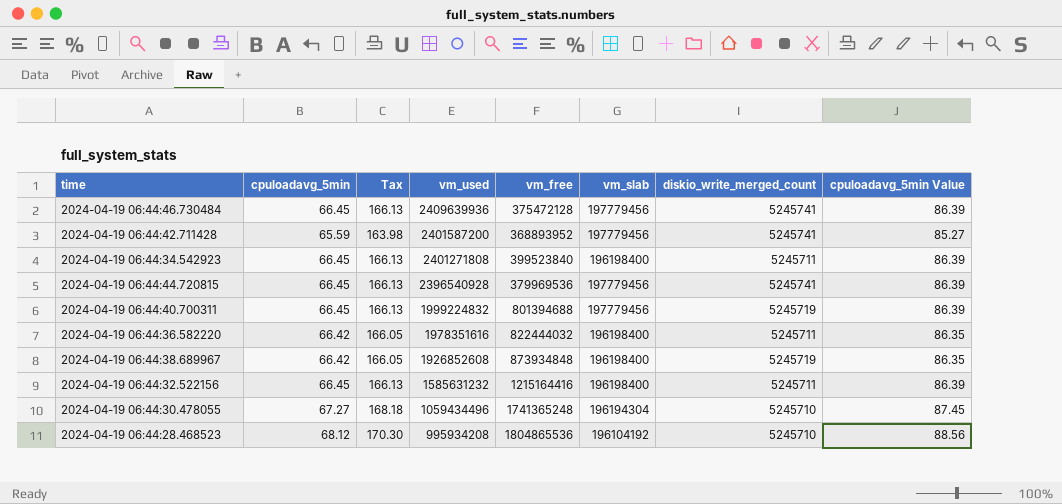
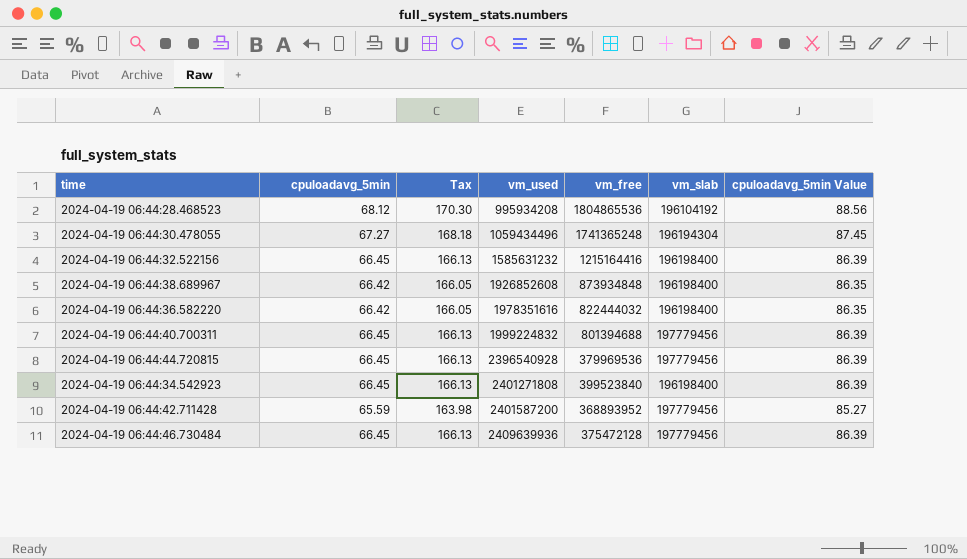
row order: vm_used descending -> vm_used ascending
column diskio_write_merged_count | position: 7 -> none

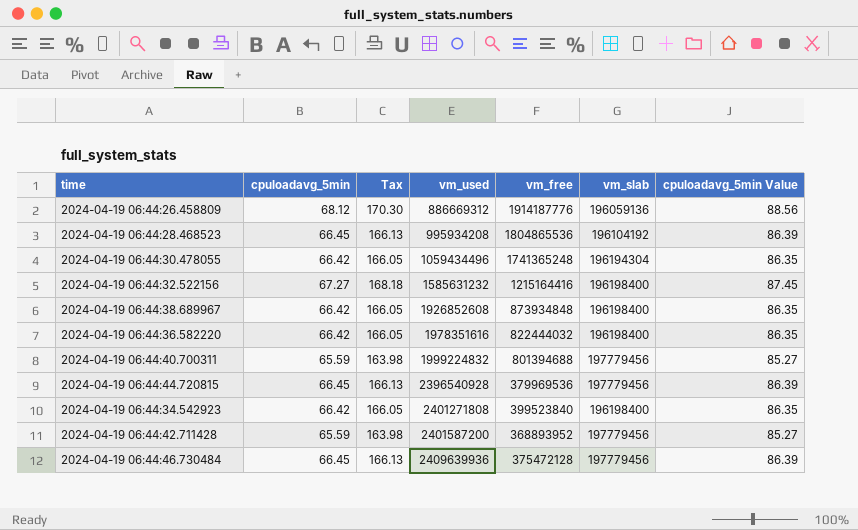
row 2024-04-19 06:44:26.458809: none -> 68.12 | 170.30 | 886669312 | 1914187776 | 196059136 | 88.56
2024-04-19 06:44:28.468523 | cpuloadavg_5min: 68.12 -> 66.45
2024-04-19 06:44:28.468523 | Tax: 170.30 -> 166.13
2024-04-19 06:44:28.468523 | cpuloadavg_5min Value: 88.56 -> 86.39
2024-04-19 06:44:30.478055 | cpuloadavg_5min: 67.27 -> 66.42
2024-04-19 06:44:30.478055 | Tax: 168.18 -> 166.05
2024-04-19 06:44:30.478055 | cpuloadavg_5min Value: 87.45 -> 86.35
2024-04-19 06:44:32.522156 | cpuloadavg_5min: 66.45 -> 67.27
2024-04-19 06:44:32.522156 | Tax: 166.13 -> 168.18
2024-04-19 06:44:32.522156 | cpuloadavg_5min Value: 86.39 -> 87.45
2024-04-19 06:44:40.700311 | cpuloadavg_5min: 66.45 -> 65.59
2024-04-19 06:44:40.700311 | Tax: 166.13 -> 163.98
2024-04-19 06:44:40.700311 | cpuloadavg_5min Value: 86.39 -> 85.27
2024-04-19 06:44:34.542923 | cpuloadavg_5min: 66.45 -> 66.42
2024-04-19 06:44:34.542923 | Tax: 166.13 -> 166.05
2024-04-19 06:44:34.542923 | cpuloadavg_5min Value: 86.39 -> 86.35

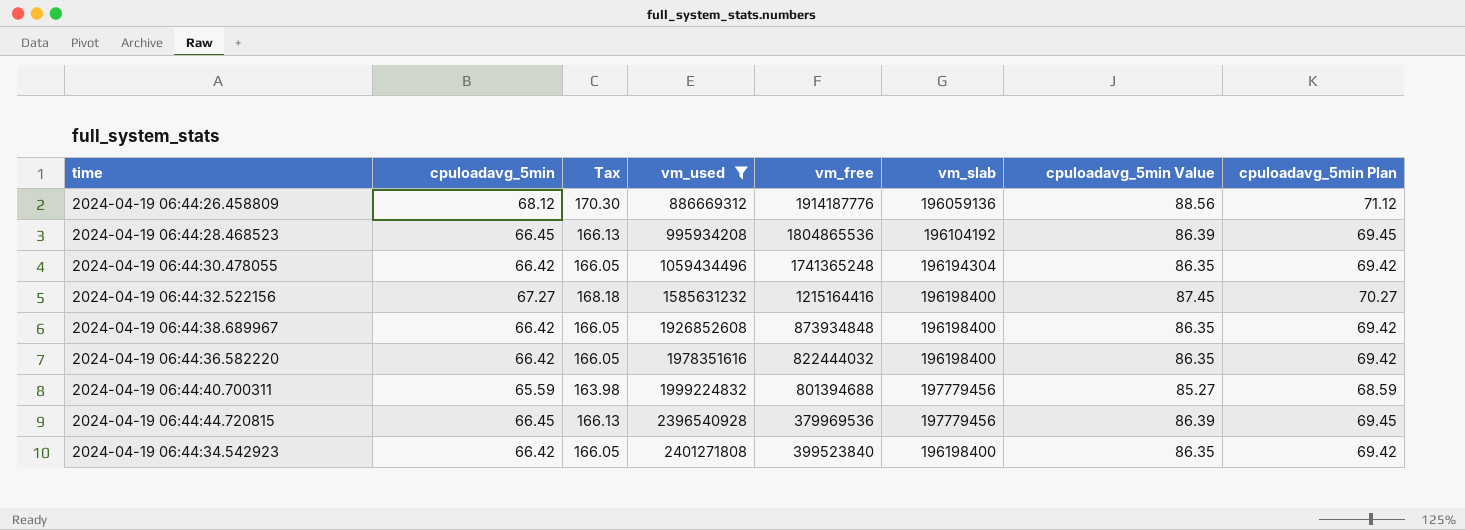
filter: none -> vm_used <= 2401271808
column cpuloadavg_5min Plan | formula: none -> [cpuloadavg_5min] + 3

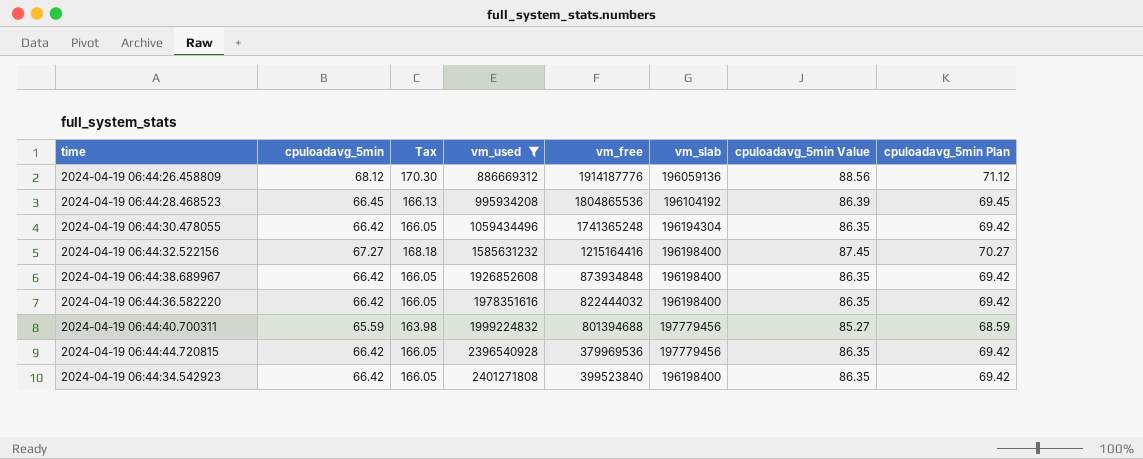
2024-04-19 06:44:44.720815 | cpuloadavg_5min: 66.45 -> 66.42
2024-04-19 06:44:44.720815 | Tax: 166.13 -> 166.05
2024-04-19 06:44:44.720815 | cpuloadavg_5min Value: 86.39 -> 86.35
2024-04-19 06:44:44.720815 | cpuloadavg_5min Plan: 69.45 -> 69.42

